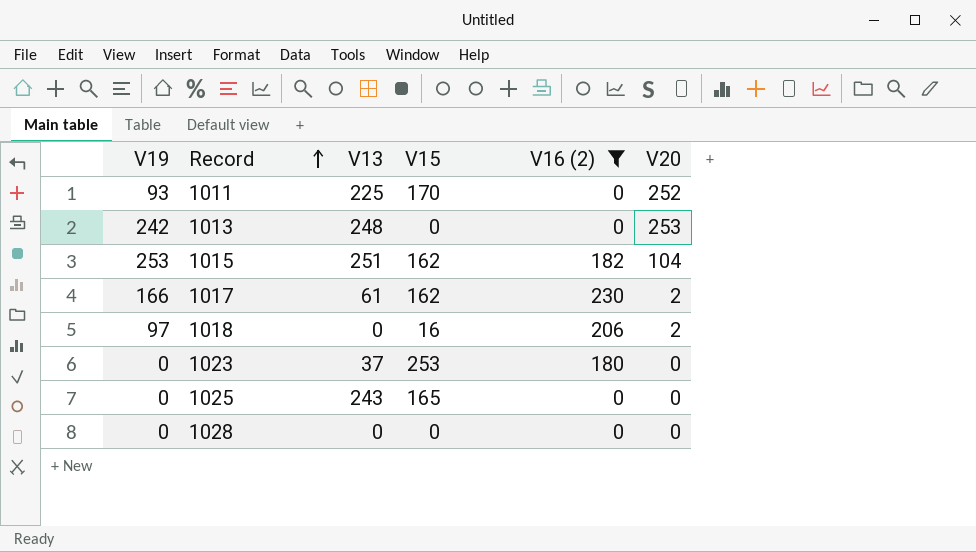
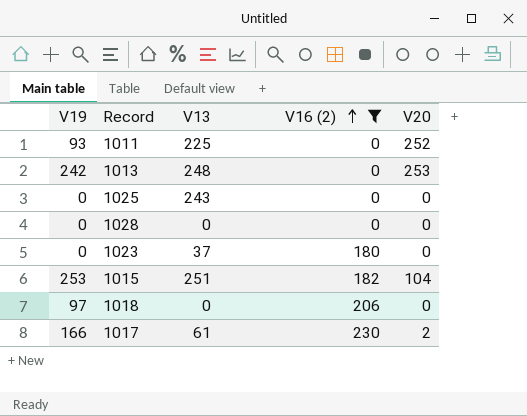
row order: Record ascending -> V16 (2) ascending
column V15 | position: 4 -> none
1018 | V20: 2 -> 0

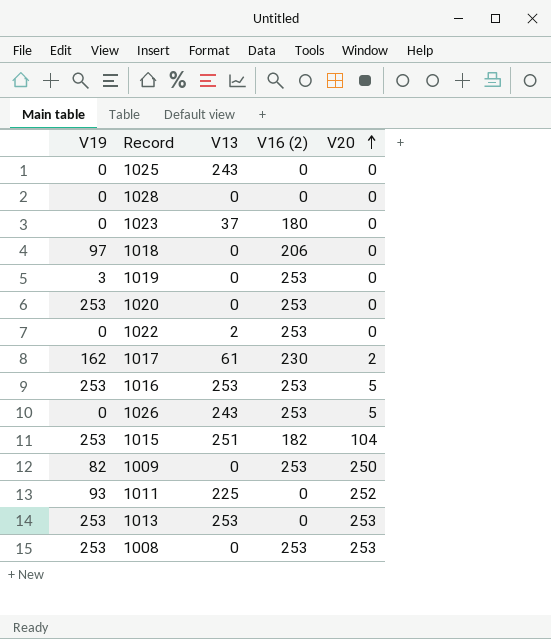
filter: V16 (2) != 253 -> none
row order: V16 (2) ascending -> V20 ascending
1017 | V19: 166 -> 162
1013 | V19: 242 -> 253
1013 | V13: 248 -> 253

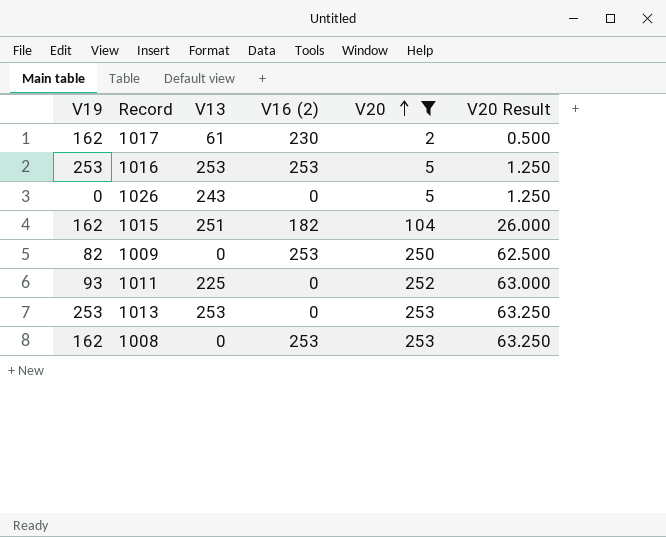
filter: none -> V20 != 0
column V20 Result | formula: none -> [V20] * 0.25
1026 | V16 (2): 253 -> 0
1015 | V19: 253 -> 162
1008 | V19: 253 -> 162

